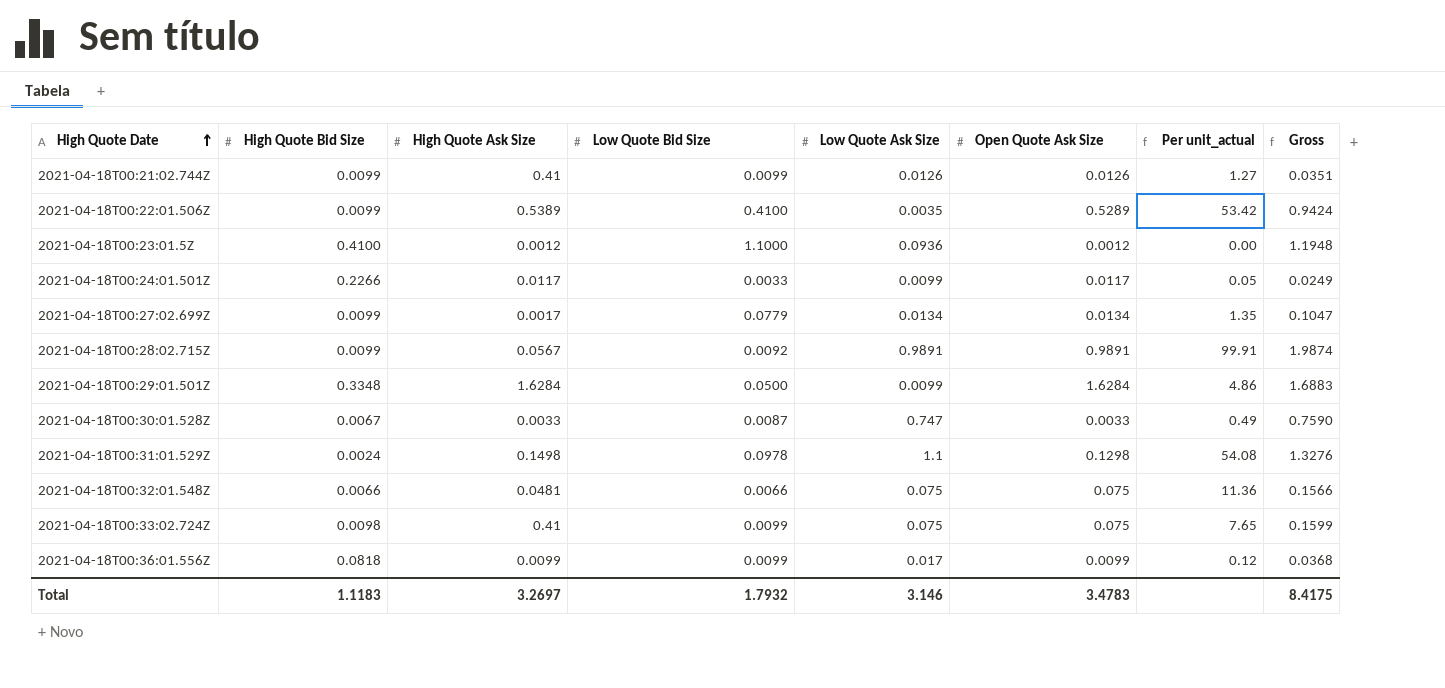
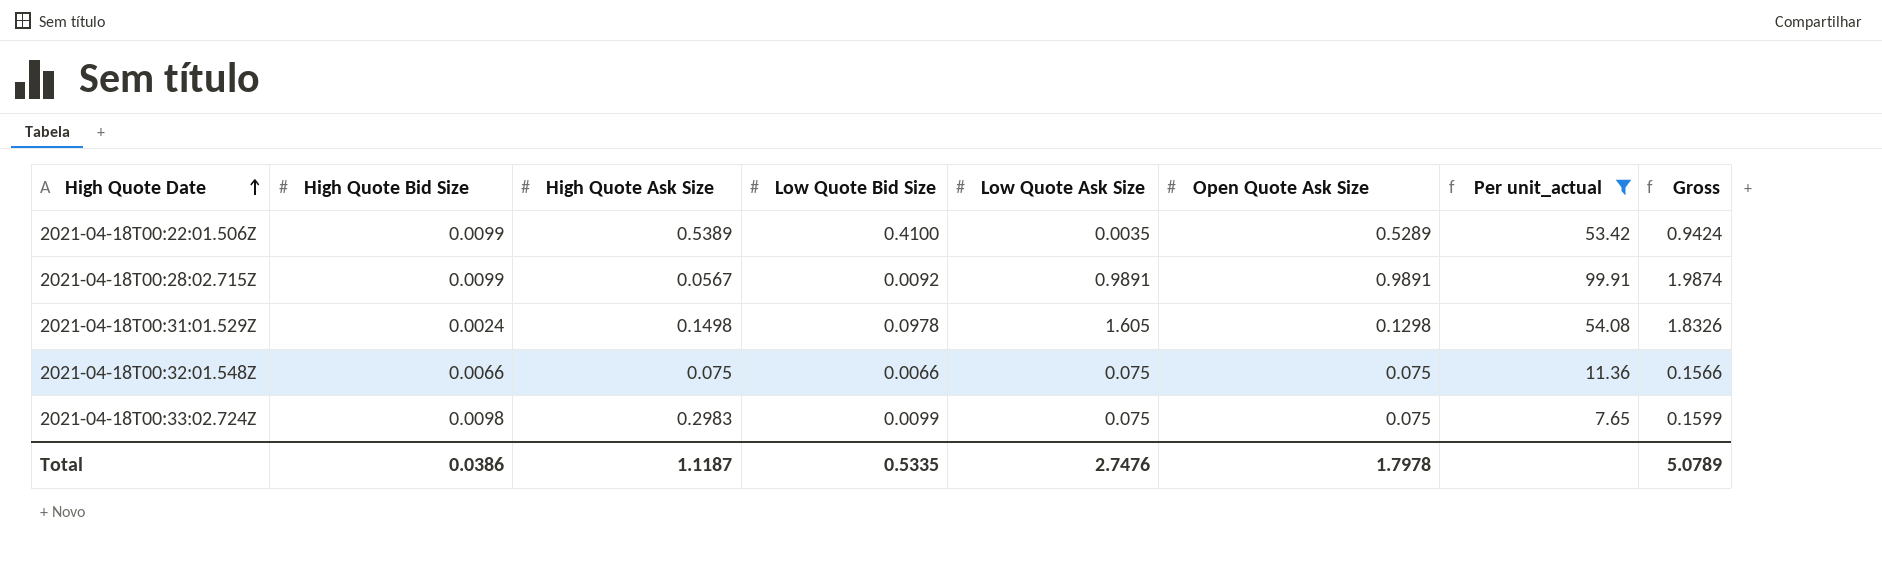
filter: none -> Per unit_actual >= 7.65
2021-04-18T00:31:01.529Z | Low Quote Ask Size: 1.1 -> 1.605
2021-04-18T00:31:01.529Z | Gross: 1.3276 -> 1.8326
2021-04-18T00:32:01.548Z | High Quote Ask Size: 0.0481 -> 0.075
2021-04-18T00:33:02.724Z | High Quote Ask Size: 0.41 -> 0.2983
Total | High Quote Bid Size: 1.1183 -> 0.0386
Total | High Quote Ask Size: 3.2697 -> 1.1187
Total | Low Quote Bid Size: 1.7932 -> 0.5335
Total | Low Quote Ask Size: 3.146 -> 2.7476
Total | Open Quote Ask Size: 3.4783 -> 1.7978
Total | Gross: 8.4175 -> 5.0789

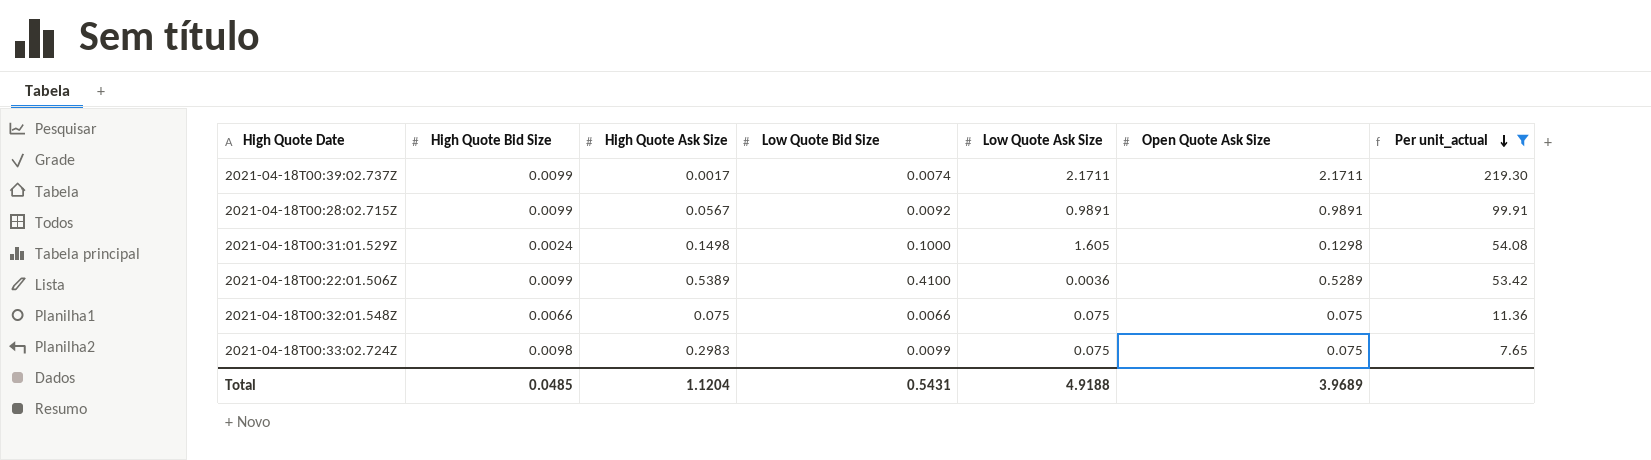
row order: High Quote Date ascending -> Per unit_actual descending
column Gross | formula: [Low Quote Bid Size] + [Low Quote Ask Size] + [Open Quote Ask Size] -> none
row 2021-04-18T00:39:02.737Z: none -> 0.0099 | 0.0017 | 0.0074 | 2.1711 | 2.1711 | 219.30
2021-04-18T00:31:01.529Z | Low Quote Bid Size: 0.0978 -> 0.1000
2021-04-18T00:22:01.506Z | Low Quote Ask Size: 0.0035 -> 0.0036
Total | High Quote Bid Size: 0.0386 -> 0.0485
Total | High Quote Ask Size: 1.1187 -> 1.1204
Total | Low Quote Bid Size: 0.5335 -> 0.5431
Total | Low Quote Ask Size: 2.7476 -> 4.9188
Total | Open Quote Ask Size: 1.7978 -> 3.9689

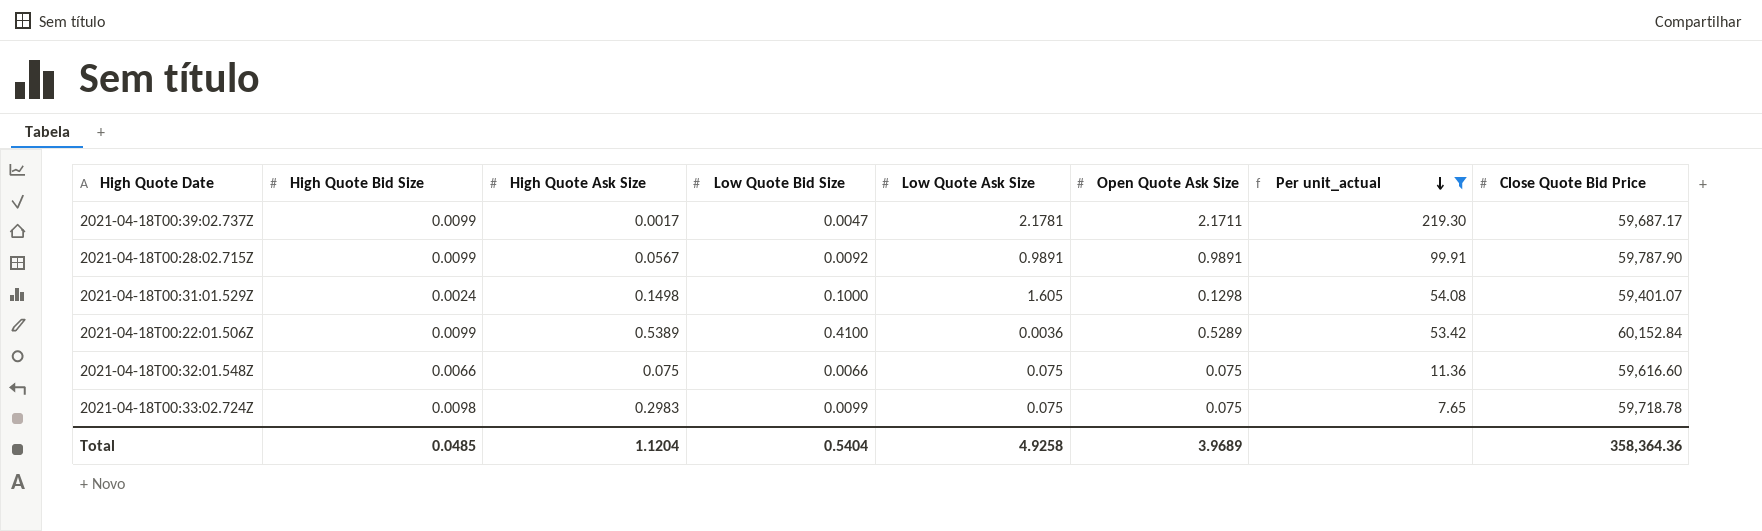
column Close Quote Bid Price | position: none -> 8
2021-04-18T00:39:02.737Z | Low Quote Bid Size: 0.0074 -> 0.0047
2021-04-18T00:39:02.737Z | Low Quote Ask Size: 2.1711 -> 2.1781
Total | Low Quote Bid Size: 0.5431 -> 0.5404
Total | Low Quote Ask Size: 4.9188 -> 4.9258

